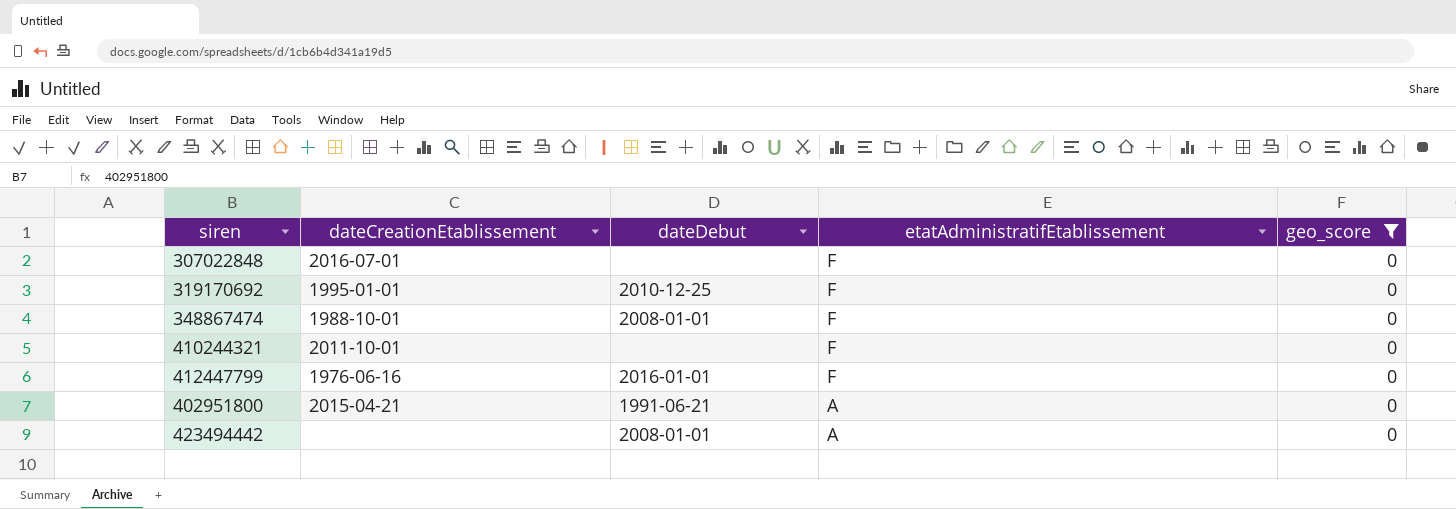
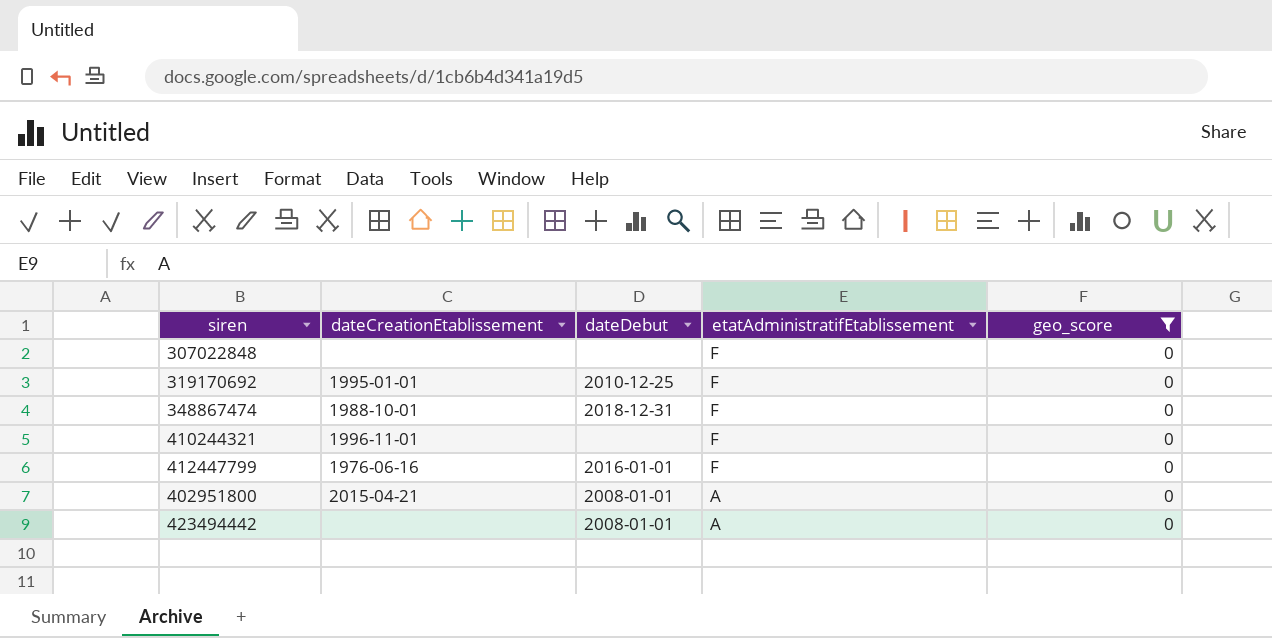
307022848 | dateCreationEtablissement: 2016-07-01 -> none
348867474 | dateDebut: 2008-01-01 -> 2018-12-31
410244321 | dateCreationEtablissement: 2011-10-01 -> 1996-11-01
402951800 | dateDebut: 1991-06-21 -> 2008-01-01

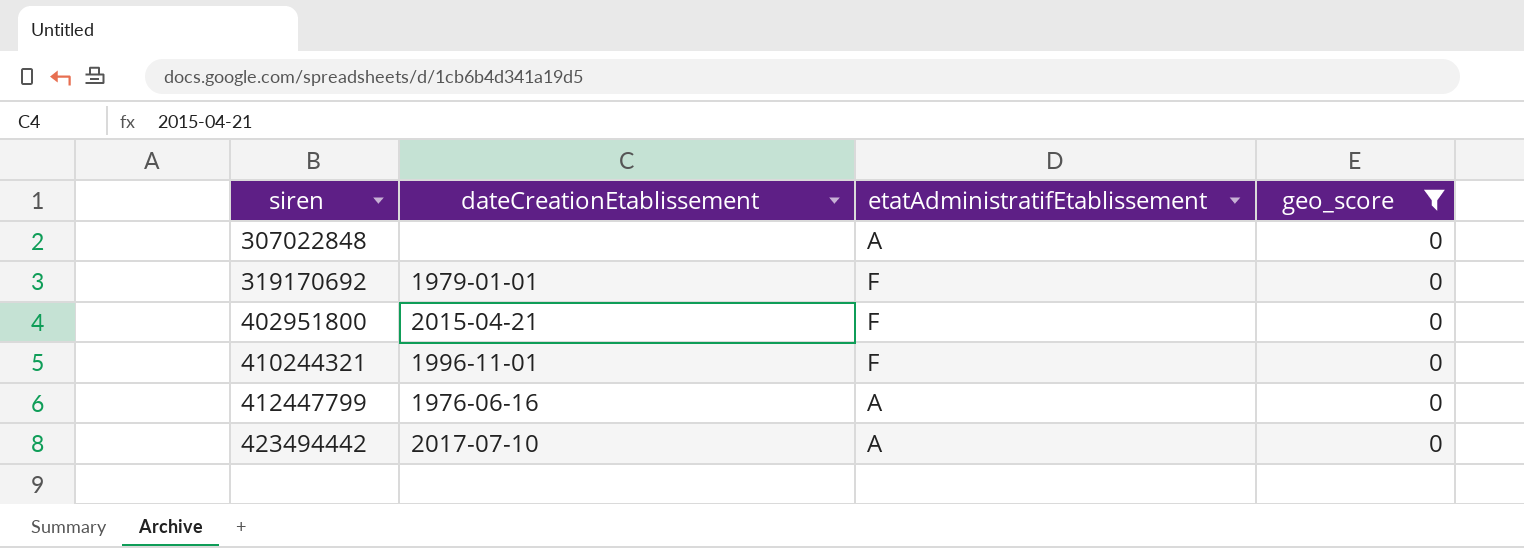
row order: etatAdministratifEtablissement descending -> siren ascending
column dateDebut | position: 3 -> none
row 348867474: 1988-10-01 | 2018-12-31 | F | 0 -> none
307022848 | etatAdministratifEtablissement: F -> A
319170692 | dateCreationEtablissement: 1995-01-01 -> 1979-01-01
402951800 | etatAdministratifEtablissement: A -> F
412447799 | etatAdministratifEtablissement: F -> A
423494442 | dateCreationEtablissement: none -> 2017-07-10

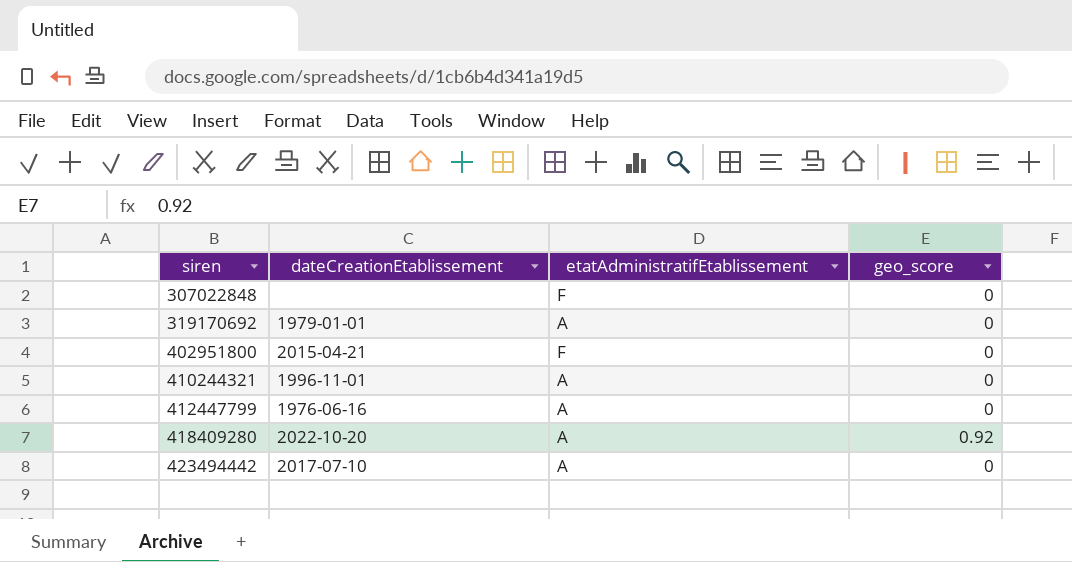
filter: geo_score = 0 -> none
307022848 | etatAdministratifEtablissement: A -> F
319170692 | etatAdministratifEtablissement: F -> A
410244321 | etatAdministratifEtablissement: F -> A

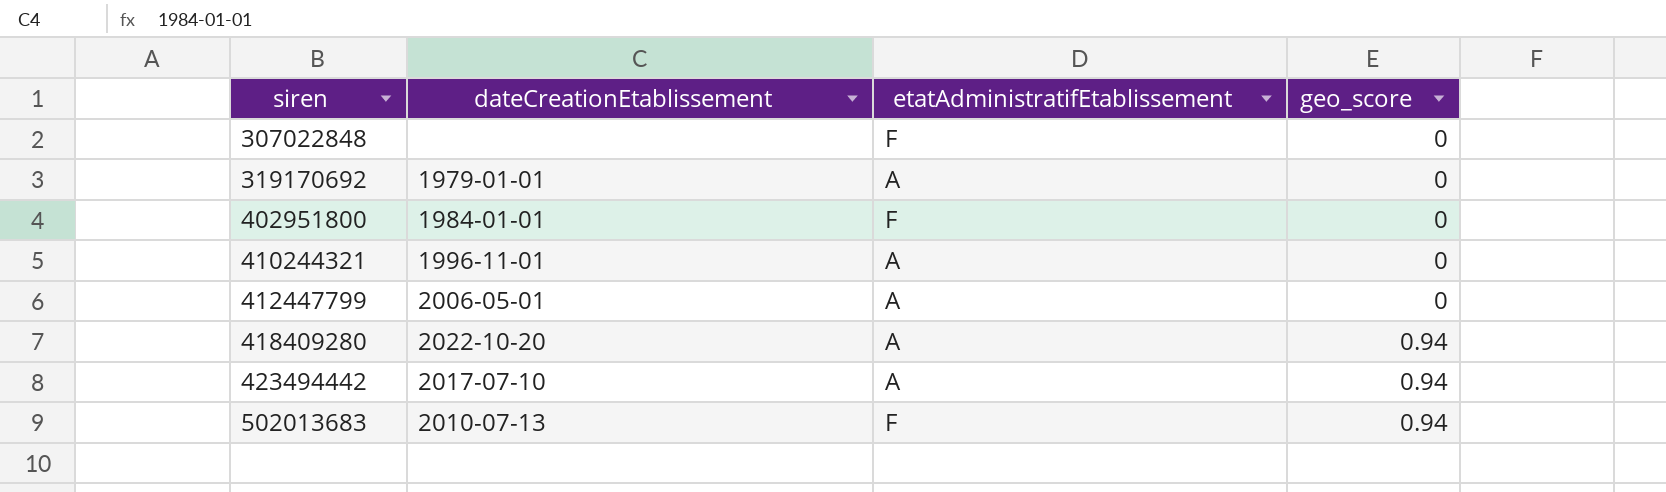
402951800 | dateCreationEtablissement: 2015-04-21 -> 1984-01-01
412447799 | dateCreationEtablissement: 1976-06-16 -> 2006-05-01
418409280 | geo_score: 0.92 -> 0.94
423494442 | geo_score: 0 -> 0.94
row 502013683: none -> 2010-07-13 | F | 0.94

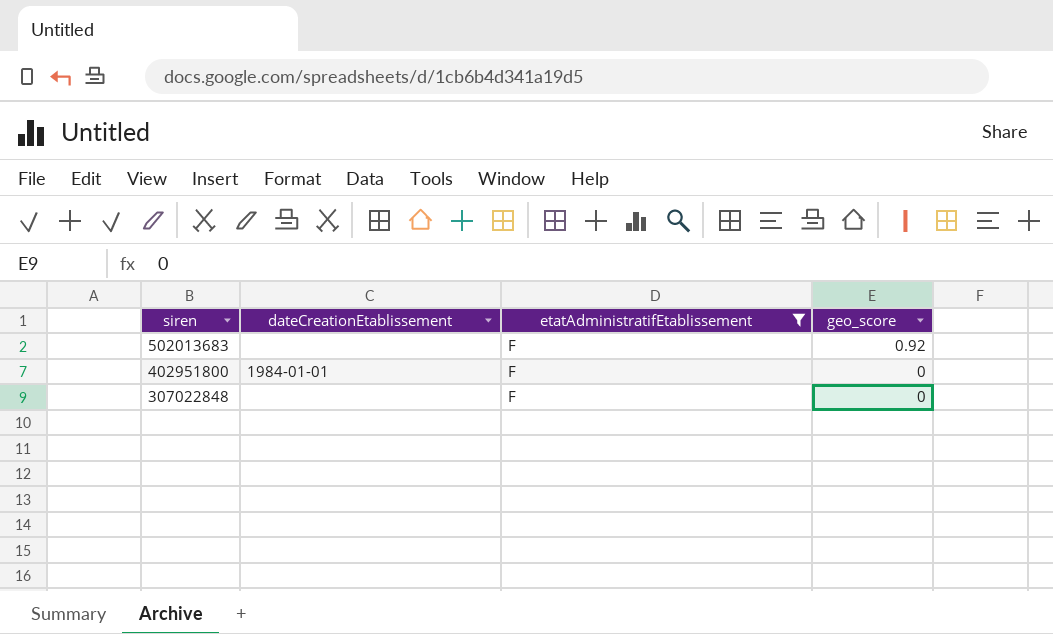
filter: none -> etatAdministratifEtablissement = F
row order: siren ascending -> siren descending
502013683 | dateCreationEtablissement: 2010-07-13 -> none
502013683 | geo_score: 0.94 -> 0.92

